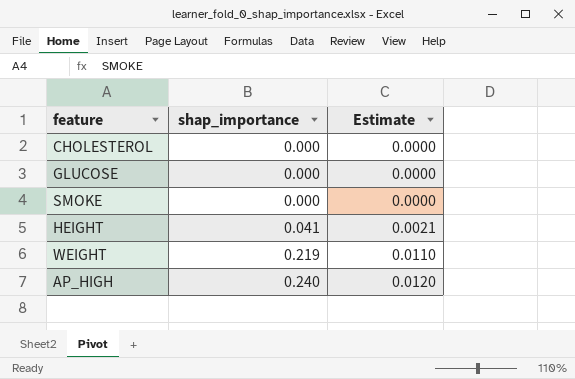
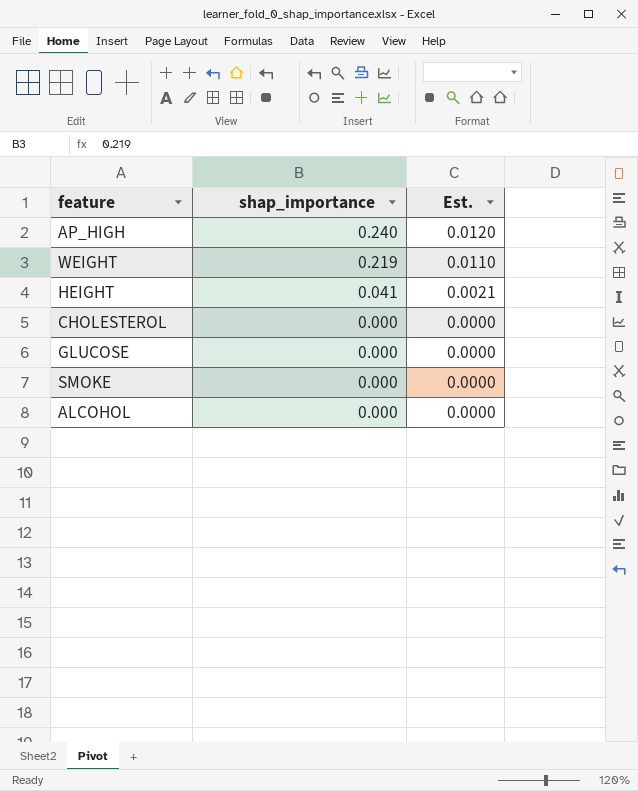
row order: shap_importance ascending -> shap_importance descending
column name: Estimate -> Est.
row ALCOHOL: none -> 0.000 | 0.0000

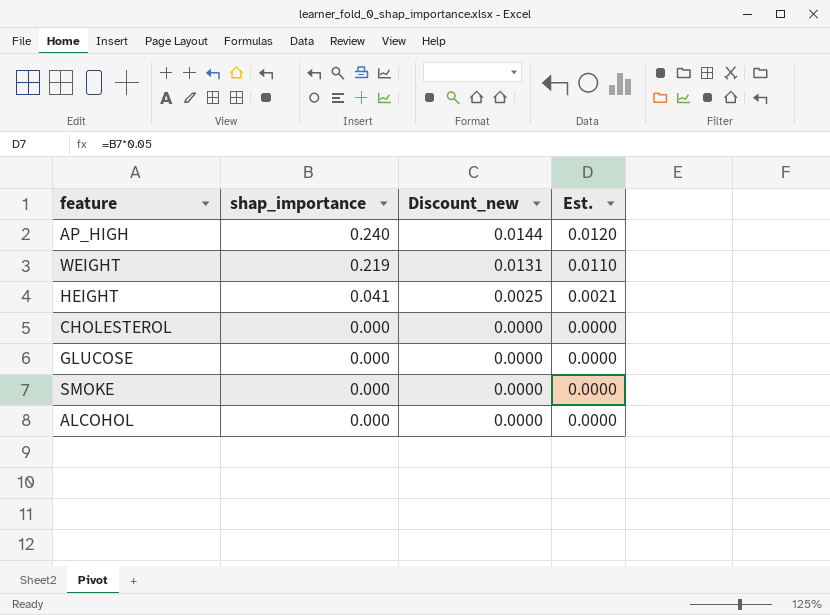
column Discount_new | formula: none -> [shap_importance] * 0.06

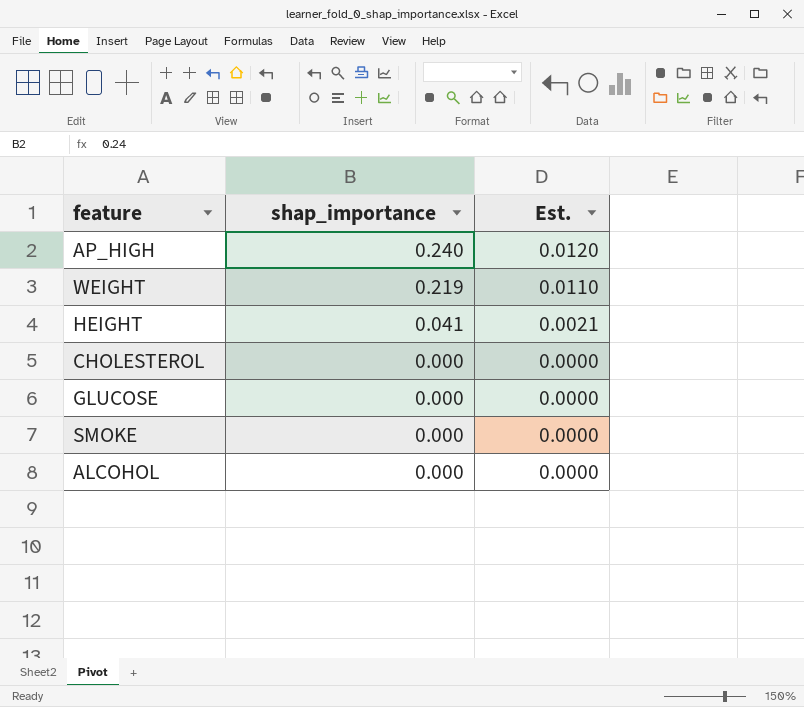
column Discount_new | formula: [shap_importance] * 0.06 -> none

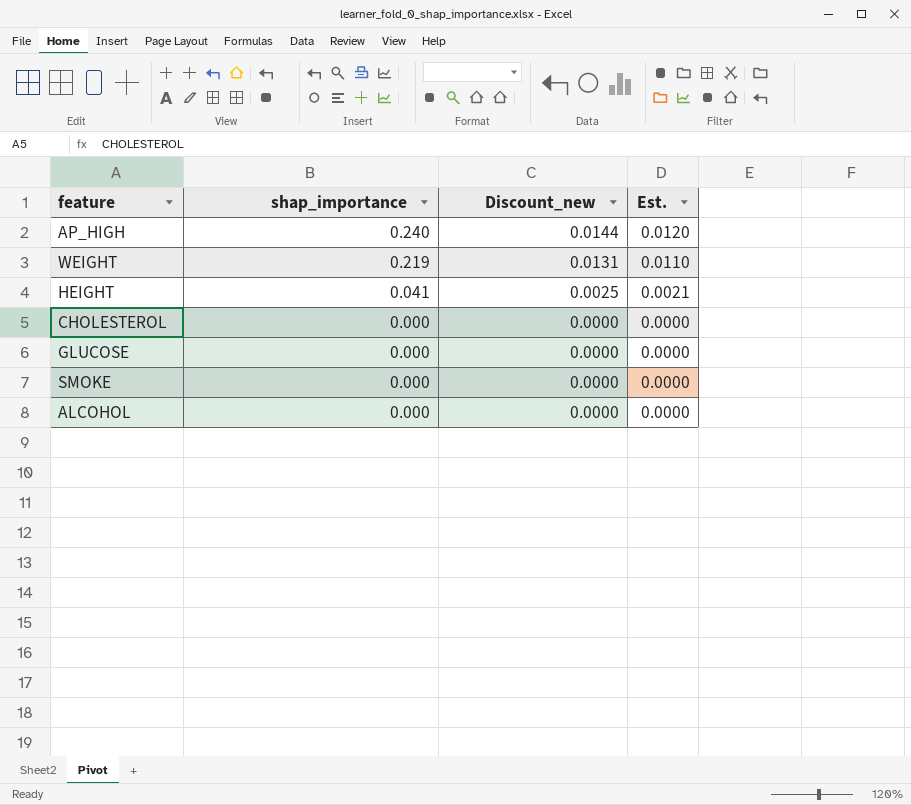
column Discount_new | formula: none -> [shap_importance] * 0.06

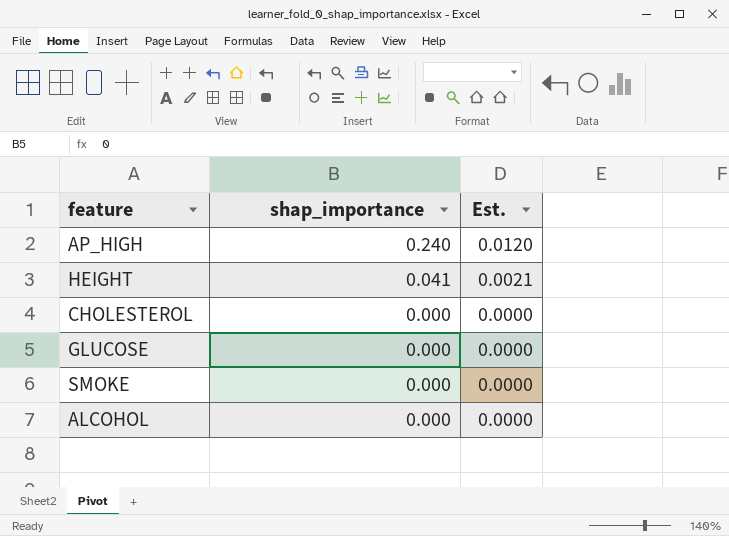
column Discount_new | formula: [shap_importance] * 0.06 -> none
row WEIGHT: 0.219 | 0.0131 | 0.0110 -> none

